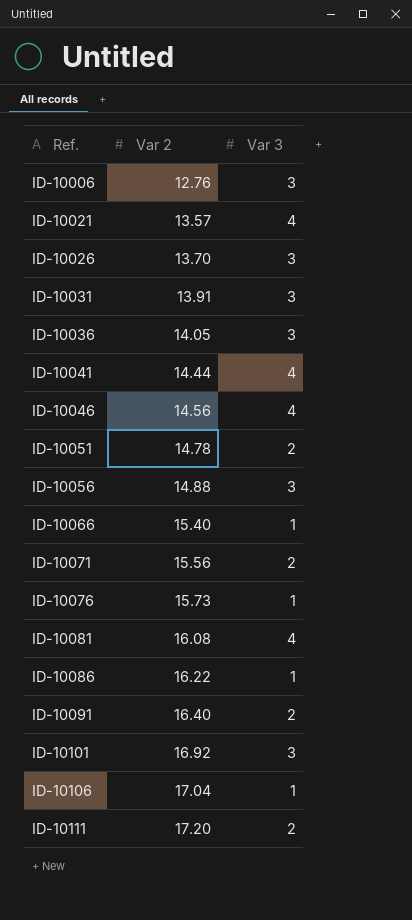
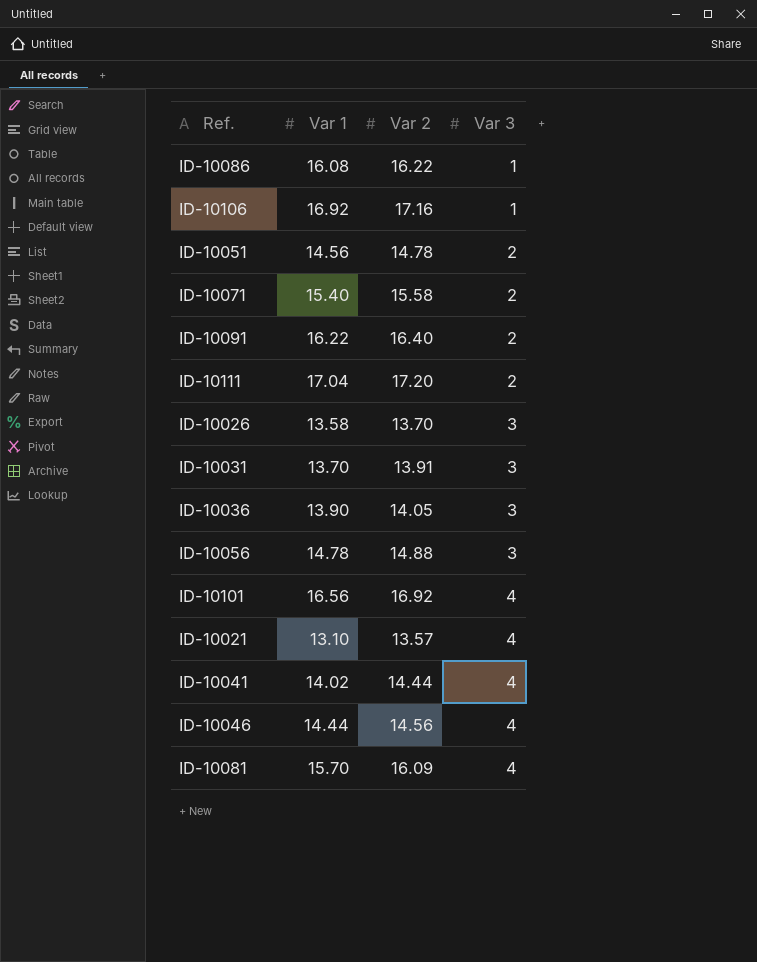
row order: Ref. ascending -> Var 3 ascending
column Var 1 | position: none -> 2
row ID-10006: 12.76 | 3 -> none
row ID-10066: 15.40 | 1 -> none
row ID-10076: 15.73 | 1 -> none
ID-10106 | Var 2: 17.04 -> 17.16
ID-10071 | Var 2: 15.56 -> 15.58
ID-10101 | Var 3: 3 -> 4
ID-10081 | Var 2: 16.08 -> 16.09

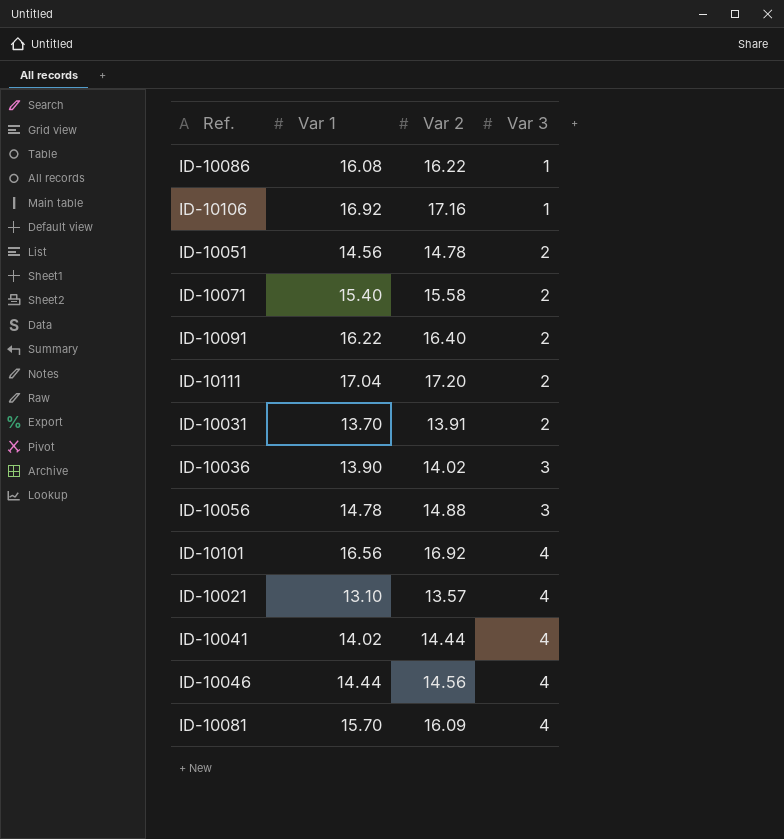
row ID-10026: 13.58 | 13.70 | 3 -> none
ID-10031 | Var 3: 3 -> 2
ID-10036 | Var 2: 14.05 -> 14.02

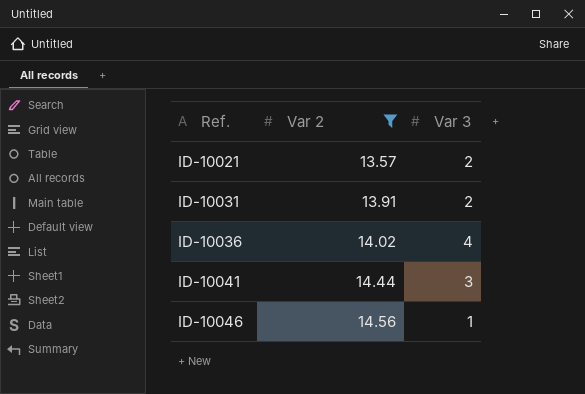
filter: none -> Var 2 <= 14.56
row order: Var 3 ascending -> Ref. ascending
column Var 1 | position: 2 -> none
ID-10021 | Var 3: 4 -> 2
ID-10036 | Var 3: 3 -> 4
ID-10041 | Var 3: 4 -> 3
ID-10046 | Var 3: 4 -> 1

